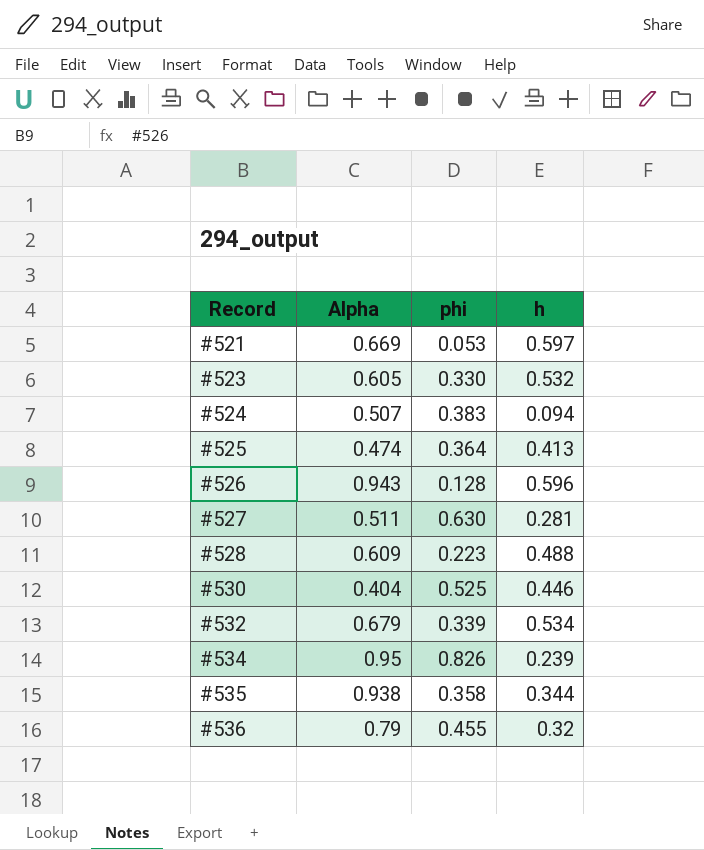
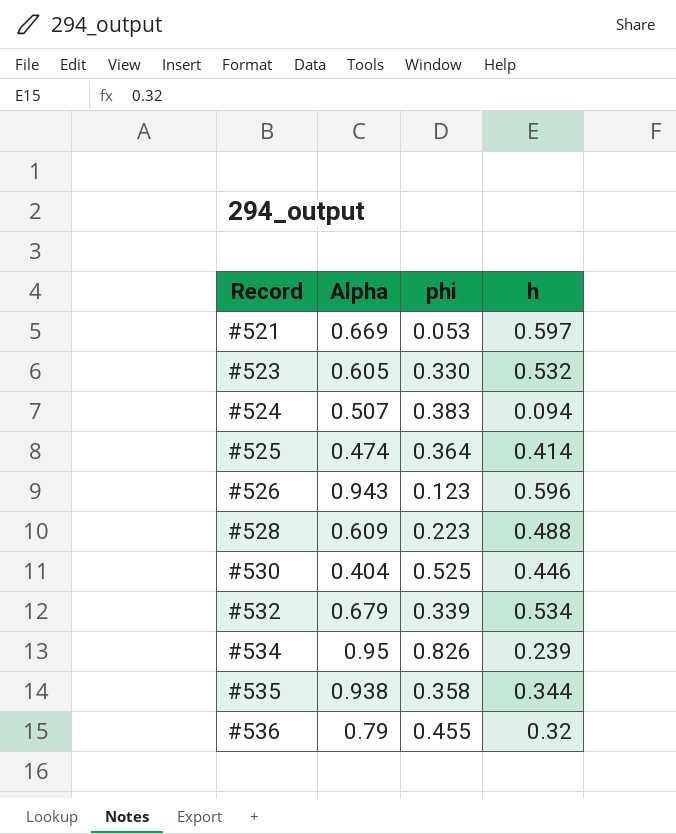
row #527: 0.511 | 0.630 | 0.281 -> none
#525 | h: 0.413 -> 0.414
#526 | phi: 0.128 -> 0.123

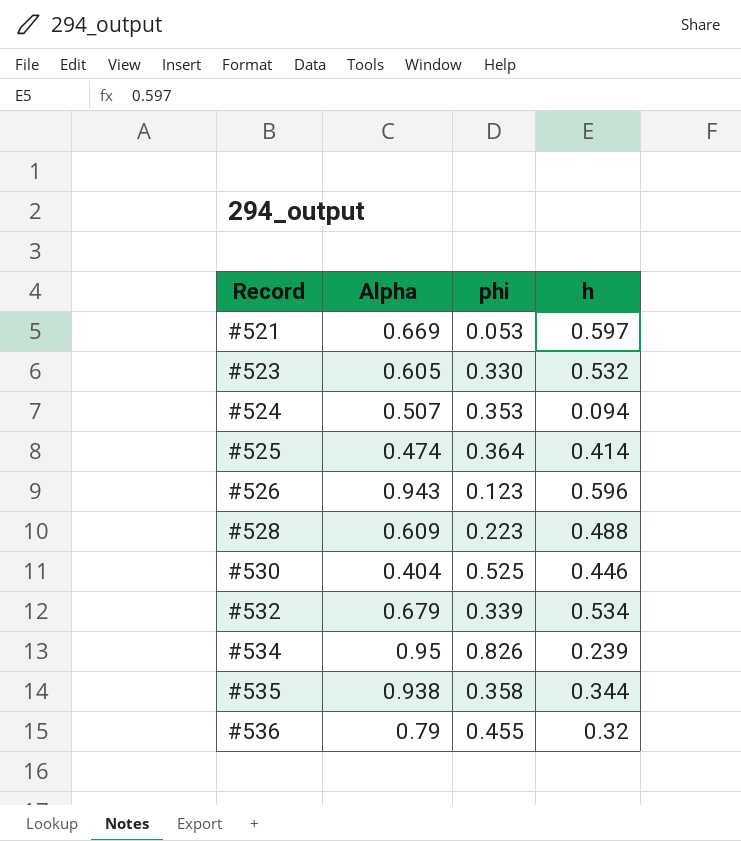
#524 | phi: 0.383 -> 0.353

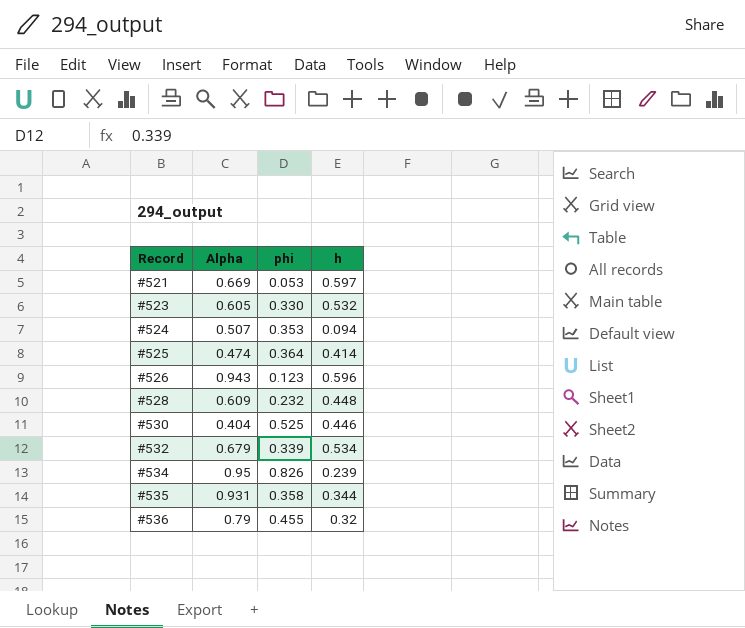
#528 | phi: 0.223 -> 0.232
#528 | h: 0.488 -> 0.448
#535 | Alpha: 0.938 -> 0.931

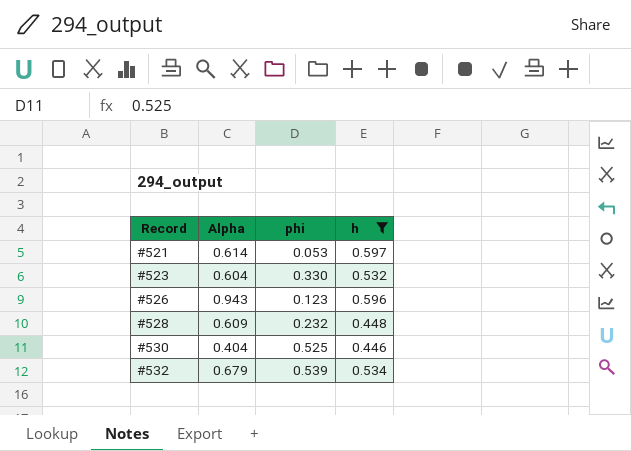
filter: none -> h >= 0.446
#521 | Alpha: 0.669 -> 0.614
#523 | Alpha: 0.605 -> 0.604
#532 | phi: 0.339 -> 0.539

